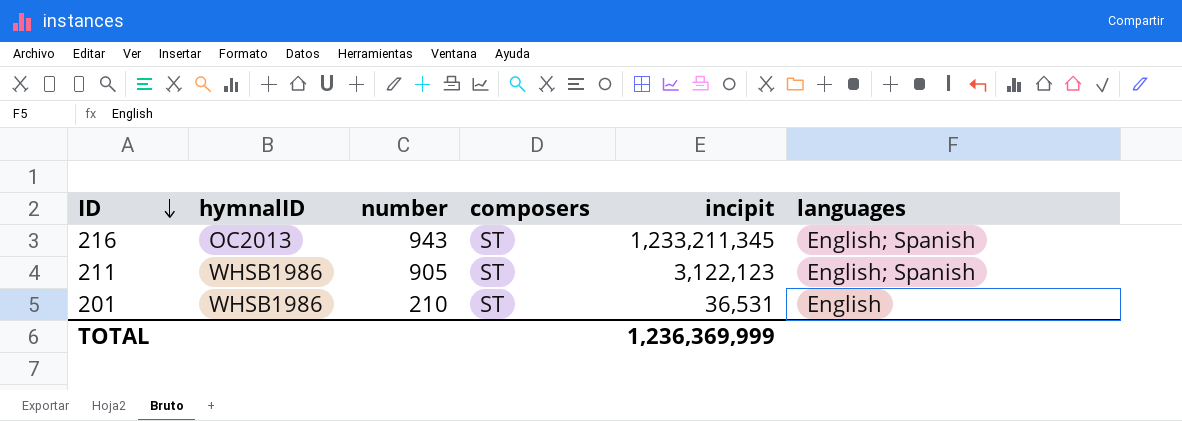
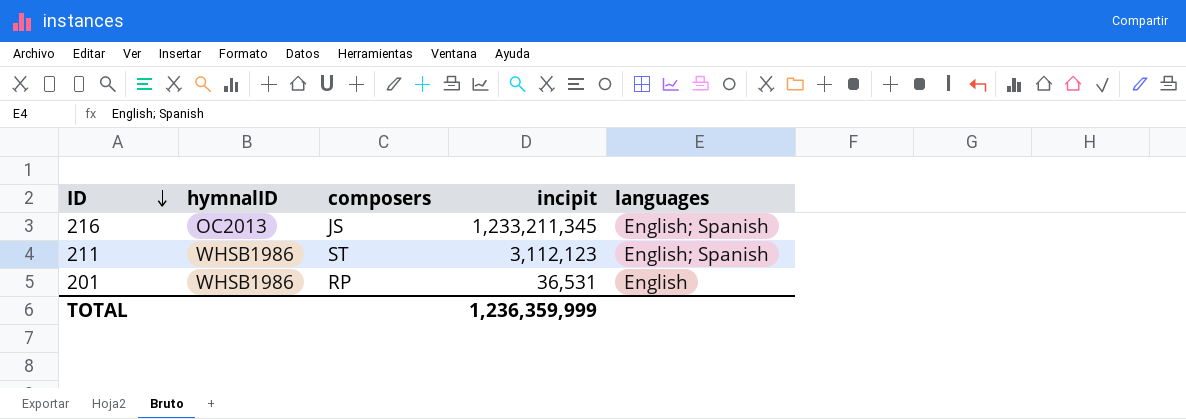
column number | position: 3 -> none
216 | composers: ST -> JS
211 | incipit: 3,122,123 -> 3,112,123
201 | composers: ST -> RP
TOTAL | incipit: 1,236,369,999 -> 1,236,359,999

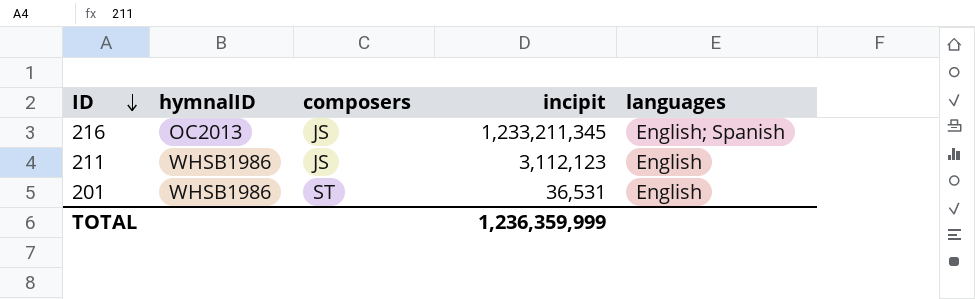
211 | composers: ST -> JS
211 | languages: English; Spanish -> English
201 | composers: RP -> ST

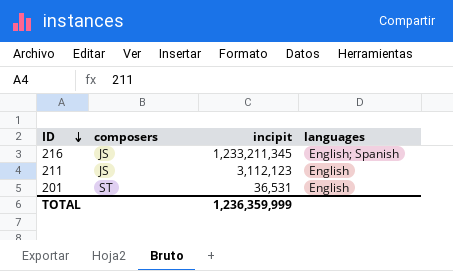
column hymnalID | position: 2 -> none

